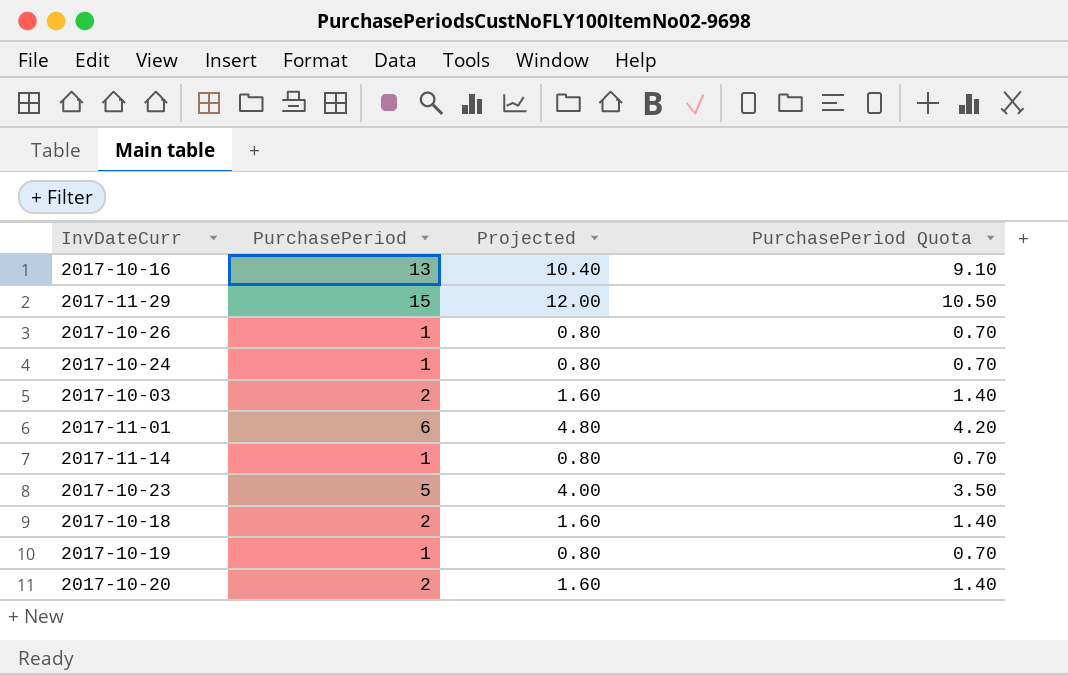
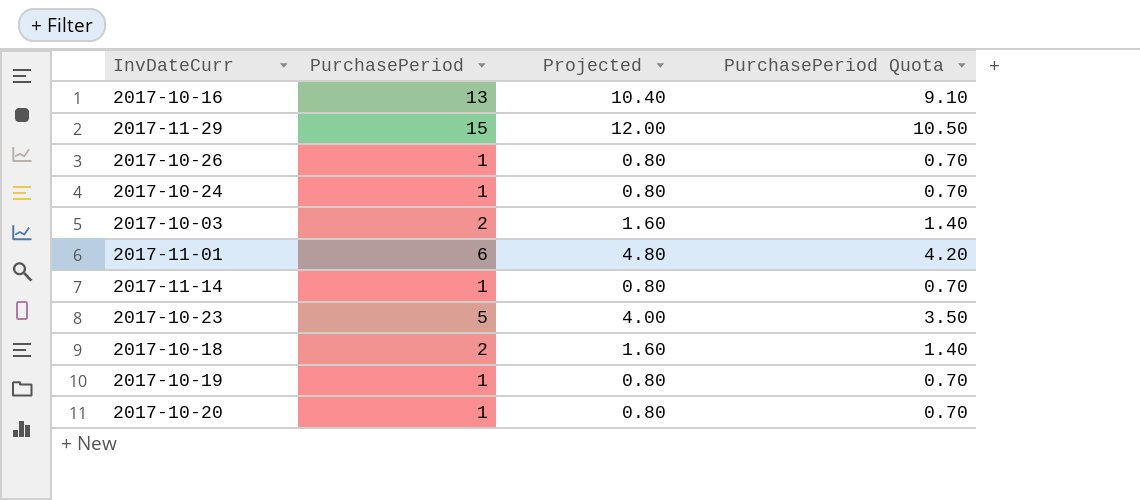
2017-10-20 | PurchasePeriod: 2 -> 1
2017-10-20 | Projected: 1.60 -> 0.80
2017-10-20 | PurchasePeriod Quota: 1.40 -> 0.70

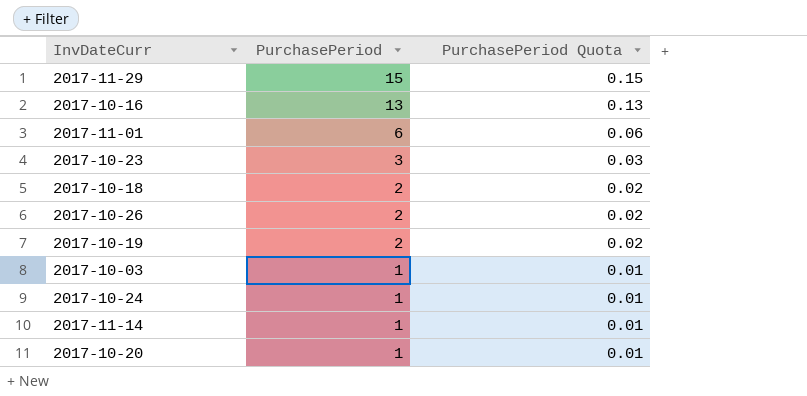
row order: none -> PurchasePeriod descending
column Projected | formula: [PurchasePeriod] * 0.8 -> none
column PurchasePeriod Quota | formula: [PurchasePeriod] * 0.7 -> [PurchasePeriod] * 0.01
2017-10-23 | PurchasePeriod: 5 -> 3
2017-10-26 | PurchasePeriod: 1 -> 2
2017-10-19 | PurchasePeriod: 1 -> 2
2017-10-03 | PurchasePeriod: 2 -> 1

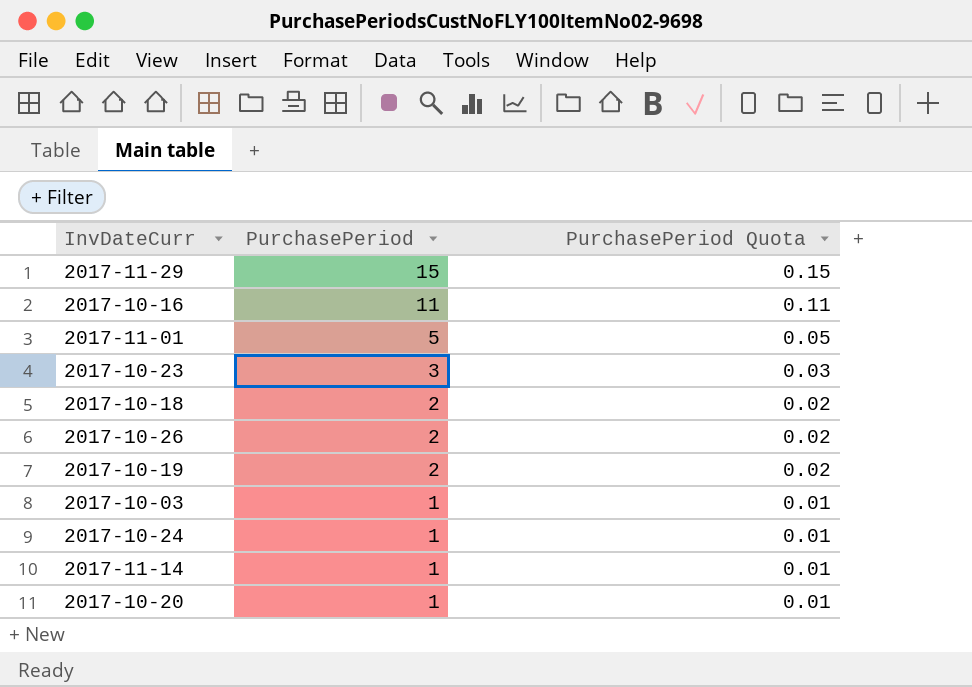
2017-10-16 | PurchasePeriod: 13 -> 11
2017-10-16 | PurchasePeriod Quota: 0.13 -> 0.11
2017-11-01 | PurchasePeriod: 6 -> 5
2017-11-01 | PurchasePeriod Quota: 0.06 -> 0.05

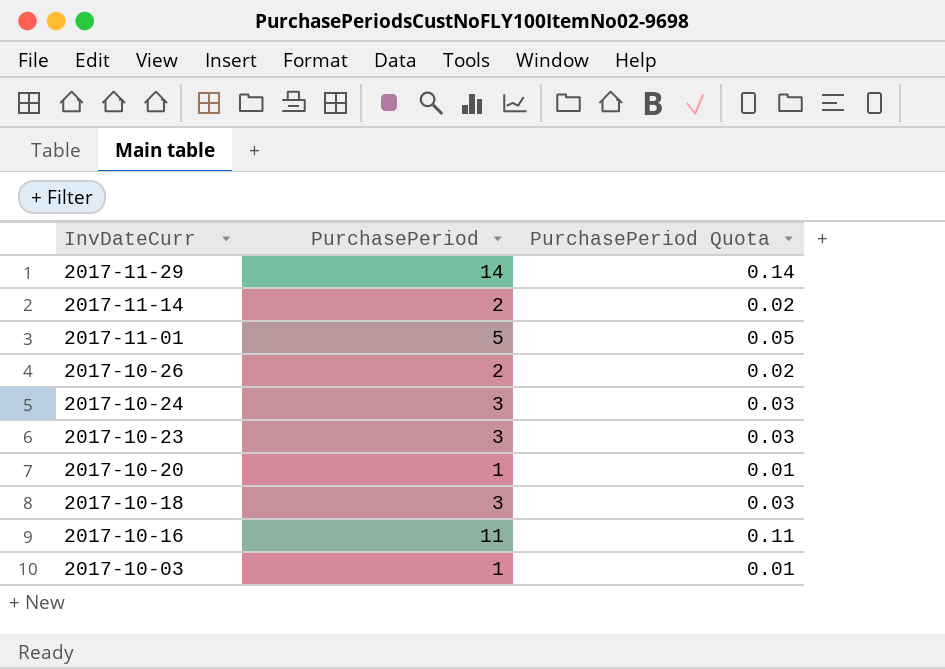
row order: PurchasePeriod descending -> InvDateCurr descending
row 2017-10-19: 2 | 0.02 -> none
2017-11-29 | PurchasePeriod: 15 -> 14
2017-11-29 | PurchasePeriod Quota: 0.15 -> 0.14
2017-11-14 | PurchasePeriod: 1 -> 2
2017-11-14 | PurchasePeriod Quota: 0.01 -> 0.02
2017-10-24 | PurchasePeriod: 1 -> 3
2017-10-24 | PurchasePeriod Quota: 0.01 -> 0.03
2017-10-18 | PurchasePeriod: 2 -> 3
2017-10-18 | PurchasePeriod Quota: 0.02 -> 0.03

